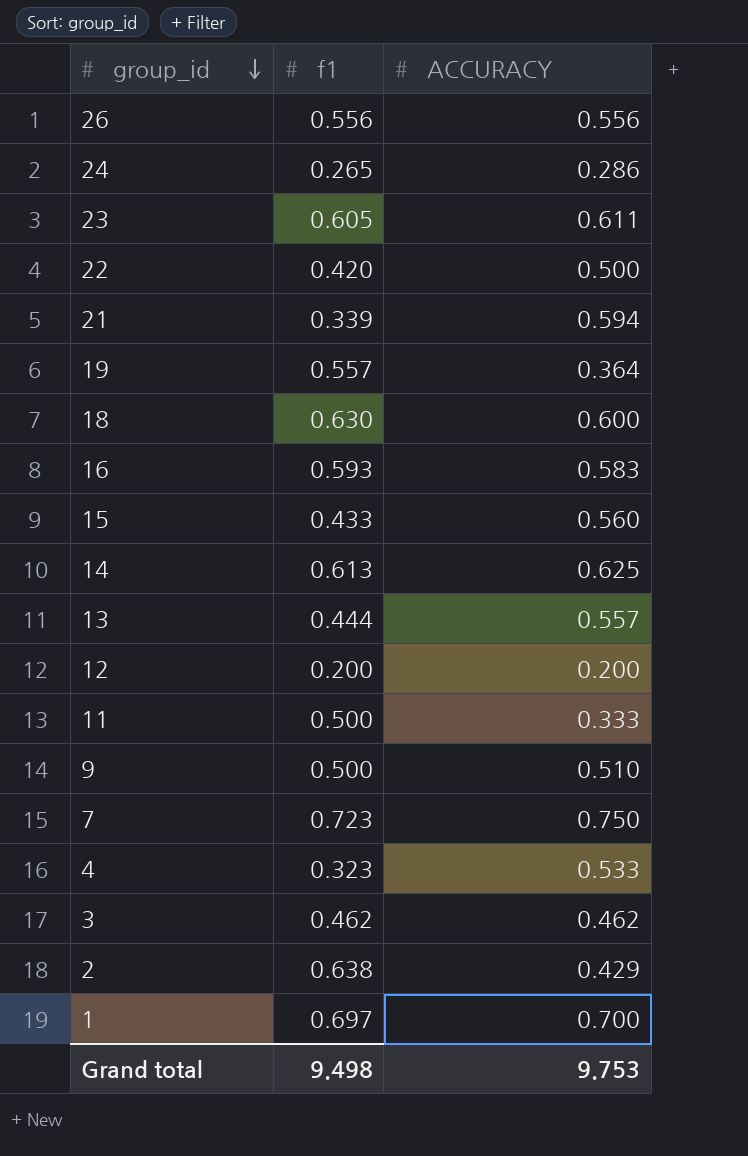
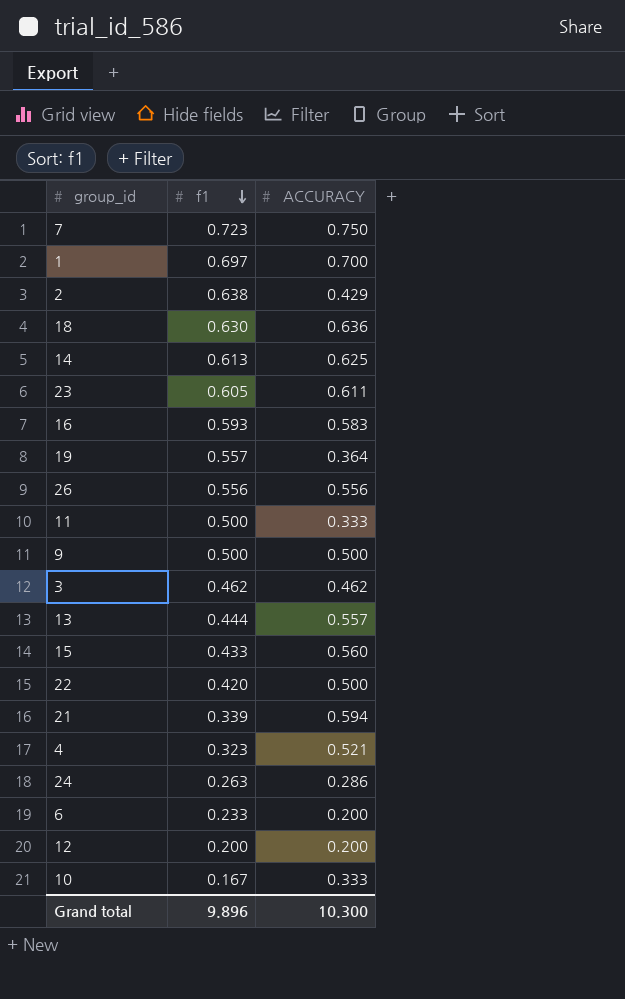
row order: group_id descending -> f1 descending
18 | ACCURACY: 0.600 -> 0.636
9 | ACCURACY: 0.510 -> 0.500
4 | ACCURACY: 0.533 -> 0.521
24 | f1: 0.265 -> 0.263
row 6: none -> 0.233 | 0.200
row 10: none -> 0.167 | 0.333
Grand total | f1: 9.498 -> 9.896
Grand total | ACCURACY: 9.753 -> 10.300

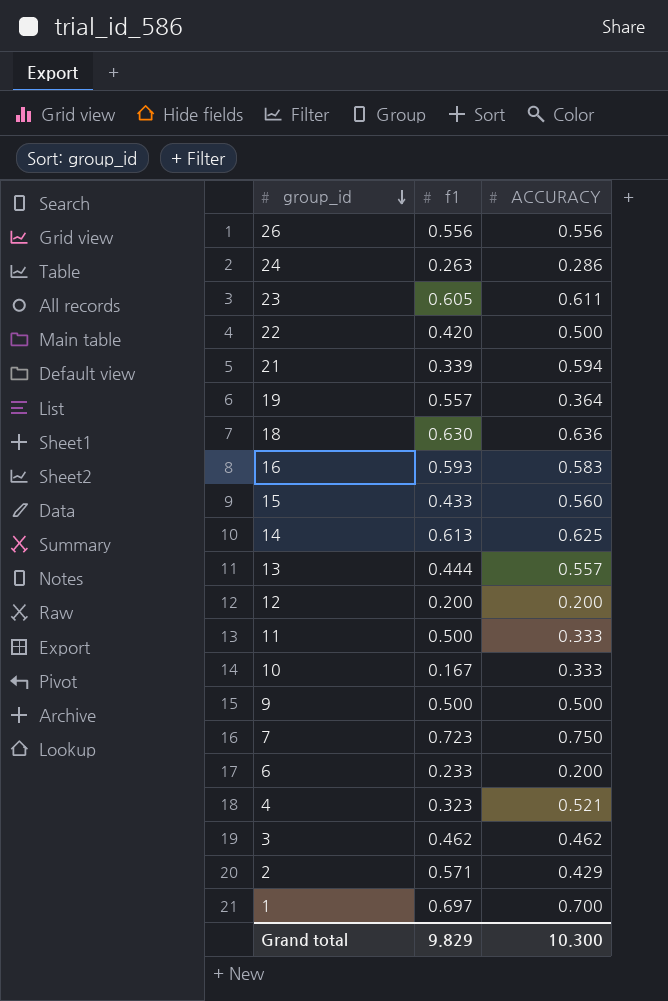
row order: f1 descending -> group_id descending
2 | f1: 0.638 -> 0.571
Grand total | f1: 9.896 -> 9.829

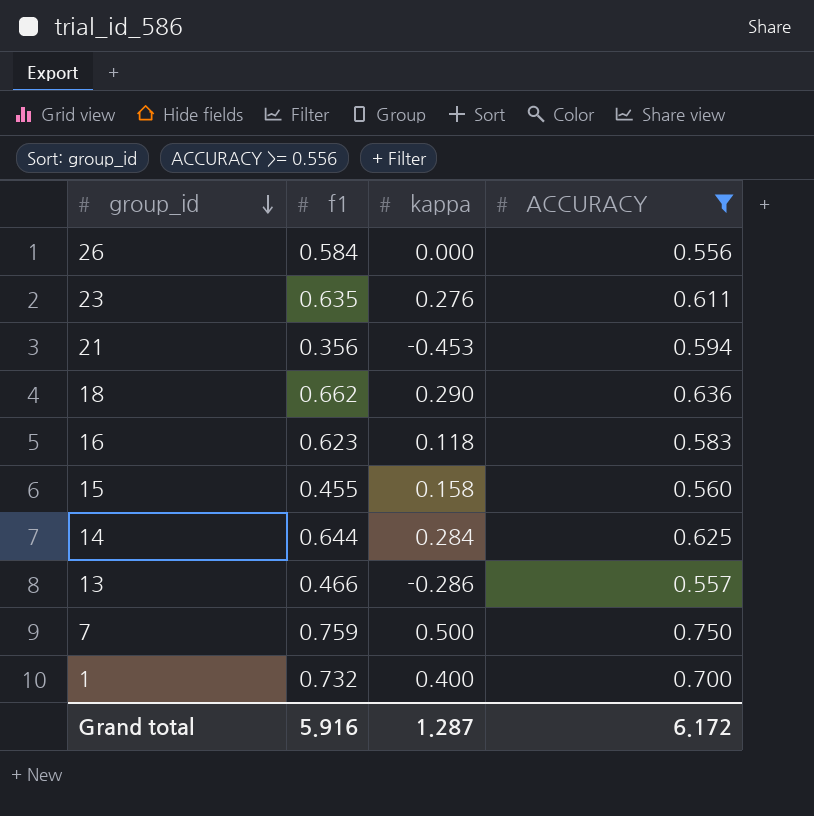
filter: none -> ACCURACY >= 0.556
column kappa | position: none -> 3
26 | f1: 0.556 -> 0.584
23 | f1: 0.605 -> 0.635
21 | f1: 0.339 -> 0.356
18 | f1: 0.630 -> 0.662
16 | f1: 0.593 -> 0.623
15 | f1: 0.433 -> 0.455
14 | f1: 0.613 -> 0.644
13 | f1: 0.444 -> 0.466
7 | f1: 0.723 -> 0.759
1 | f1: 0.697 -> 0.732
Grand total | f1: 9.829 -> 5.916
Grand total | ACCURACY: 10.300 -> 6.172

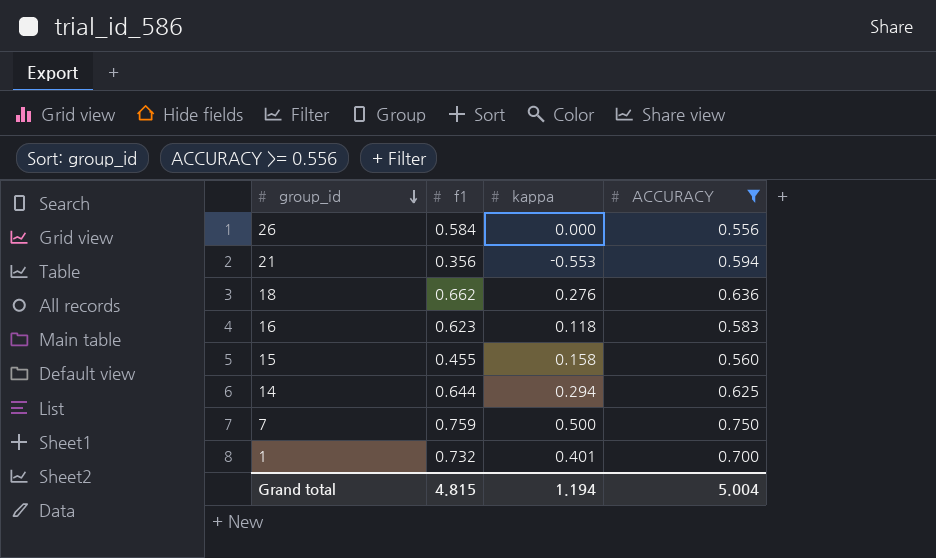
row 23: 0.635 | 0.276 | 0.611 -> none
row 13: 0.466 | -0.286 | 0.557 -> none
21 | kappa: -0.453 -> -0.553
18 | kappa: 0.290 -> 0.276
14 | kappa: 0.284 -> 0.294
1 | kappa: 0.400 -> 0.401
Grand total | f1: 5.916 -> 4.815
Grand total | kappa: 1.287 -> 1.194
Grand total | ACCURACY: 6.172 -> 5.004

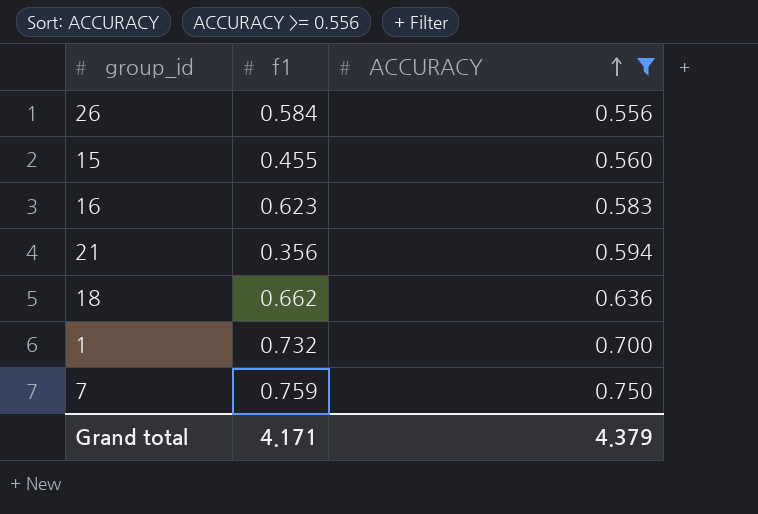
row order: group_id descending -> ACCURACY ascending
column kappa | position: 3 -> none
row 14: 0.644 | 0.294 | 0.625 -> none
Grand total | f1: 4.815 -> 4.171
Grand total | ACCURACY: 5.004 -> 4.379

